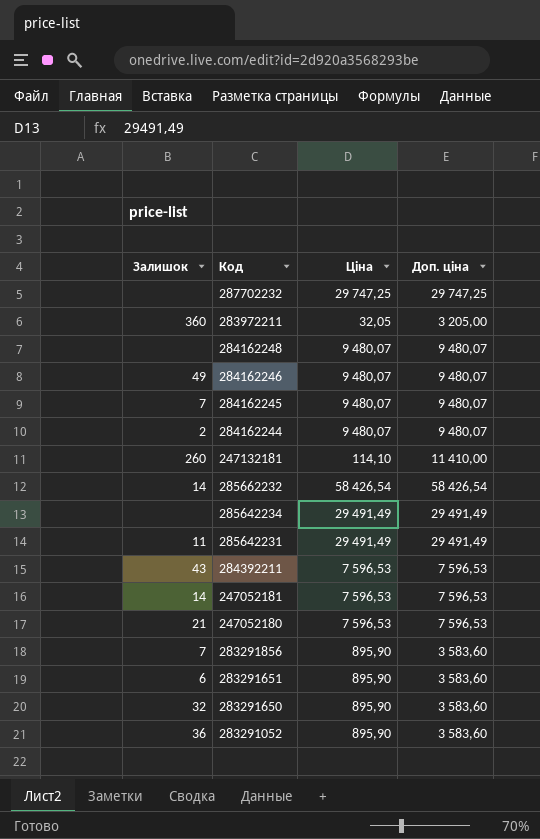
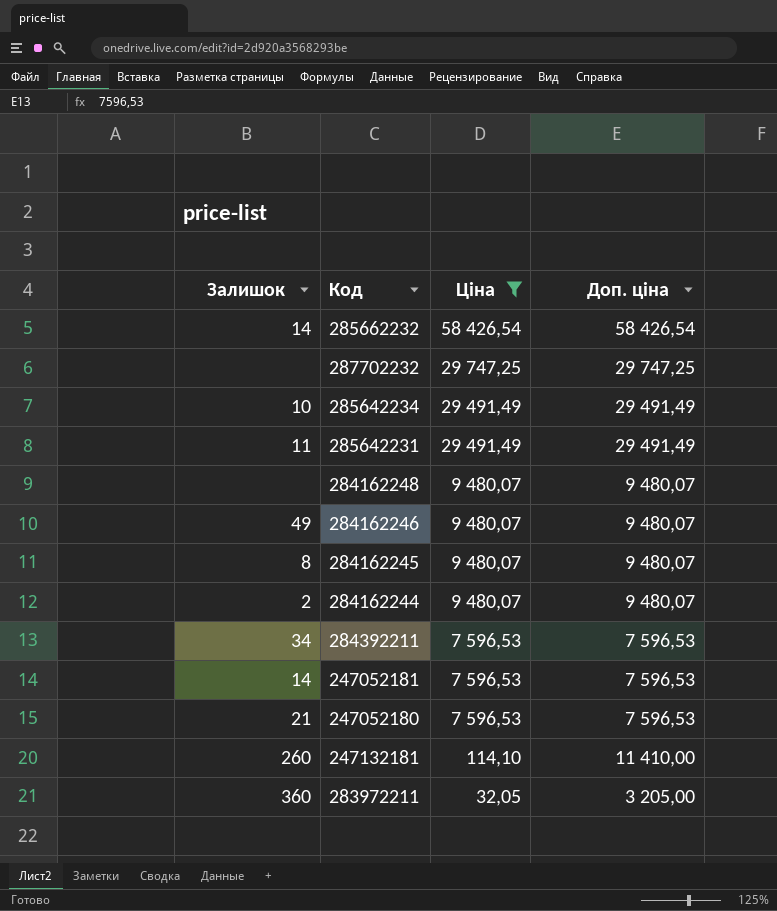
filter: none -> Ціна != 895,90
row order: none -> Ціна descending
285642234 | Залишок: none -> 10
284162245 | Залишок: 7 -> 8
284392211 | Залишок: 43 -> 34

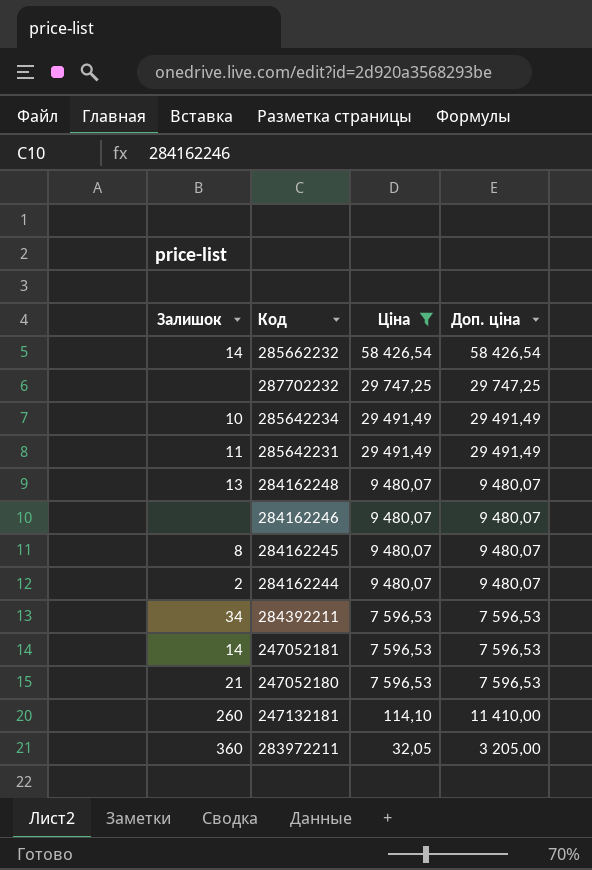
284162248 | Залишок: none -> 13
284162246 | Залишок: 49 -> none

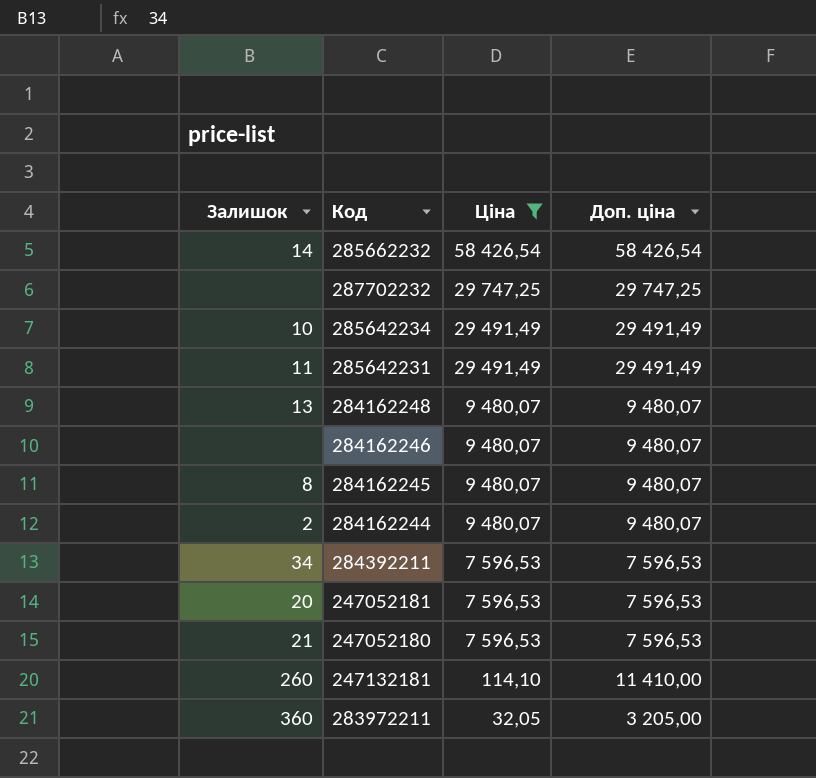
247052181 | Залишок: 14 -> 20

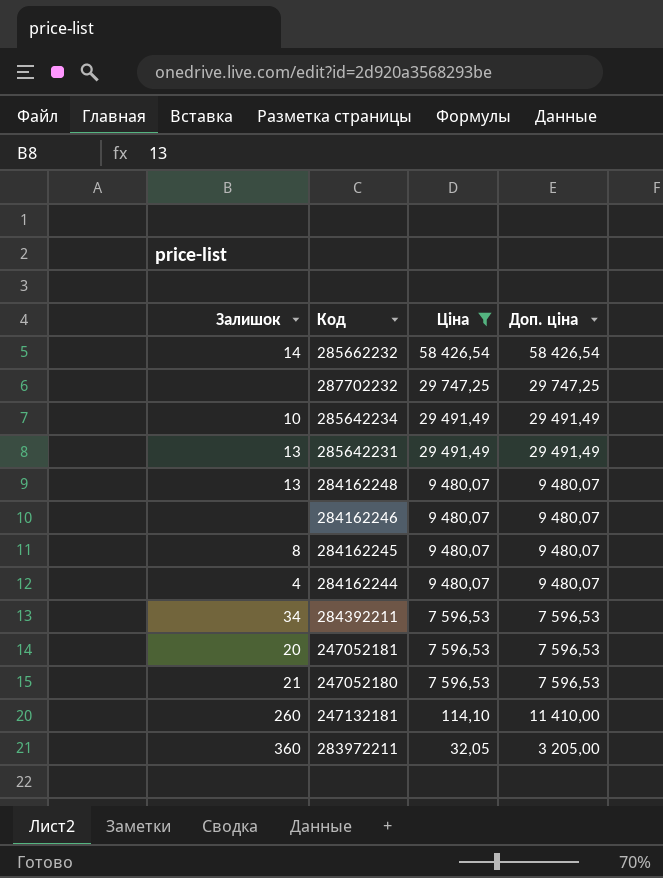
285642231 | Залишок: 11 -> 13
284162244 | Залишок: 2 -> 4

